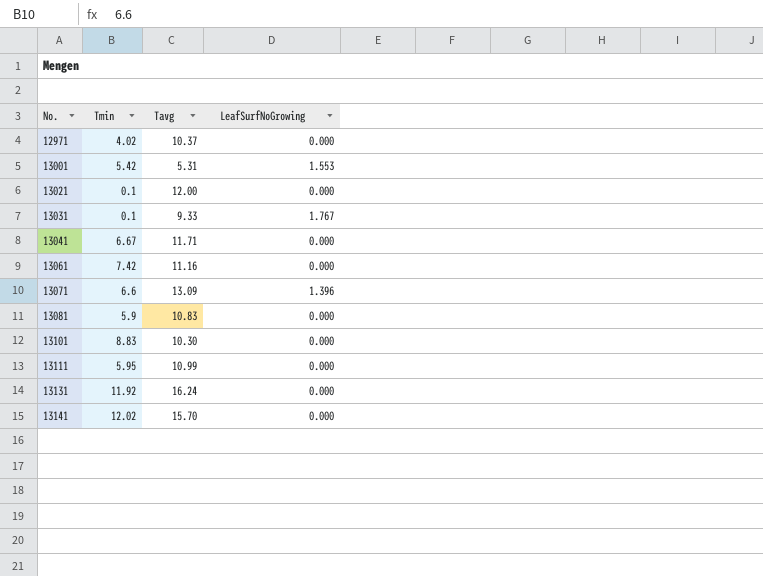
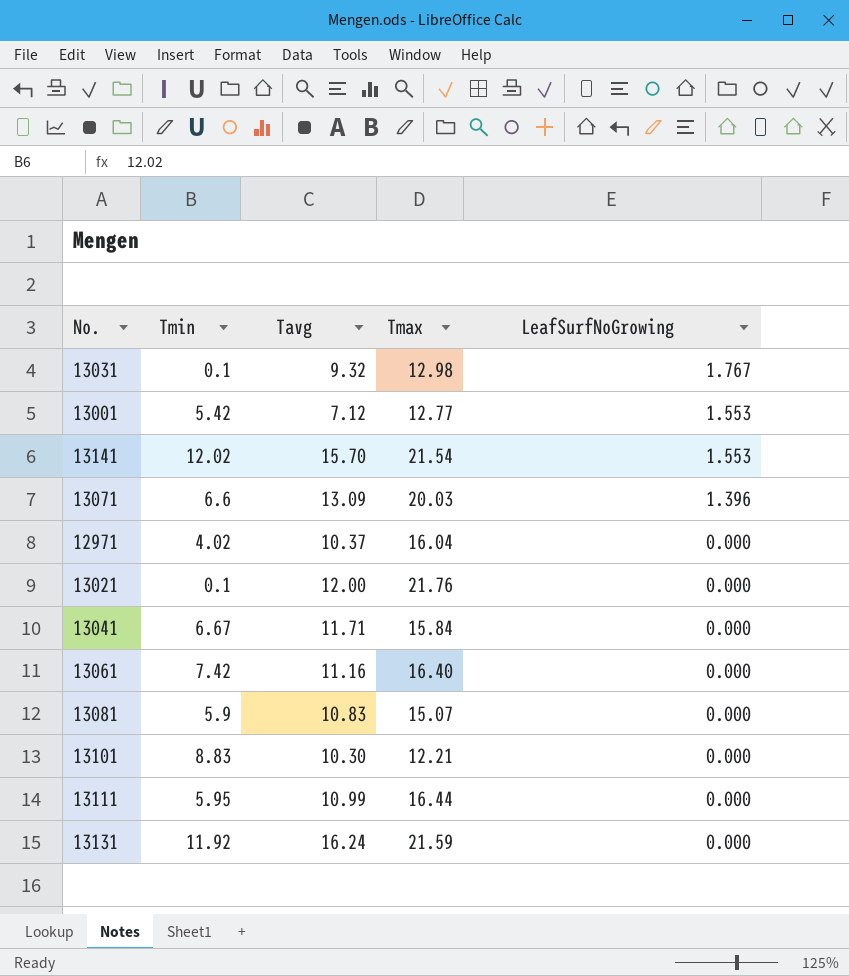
row order: No. ascending -> LeafSurfNoGrowing descending
column Tmax | position: none -> 4
13031 | Tavg: 9.33 -> 9.32
13001 | Tavg: 5.31 -> 7.12
13141 | LeafSurfNoGrowing: 0.000 -> 1.553

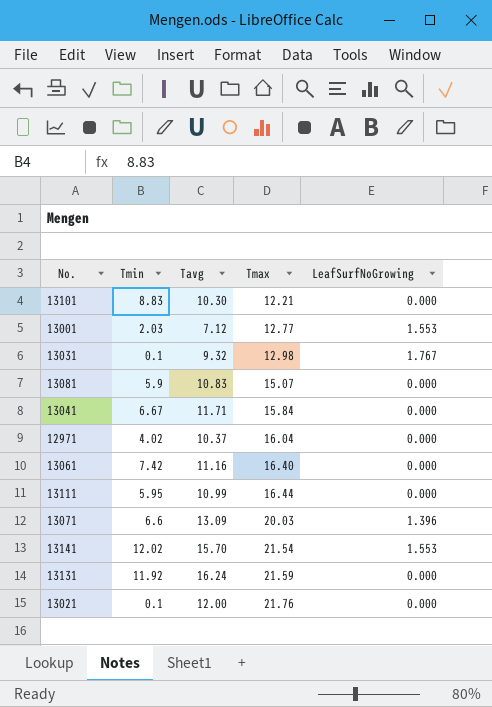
row order: LeafSurfNoGrowing descending -> Tmax ascending
13001 | Tmin: 5.42 -> 2.03

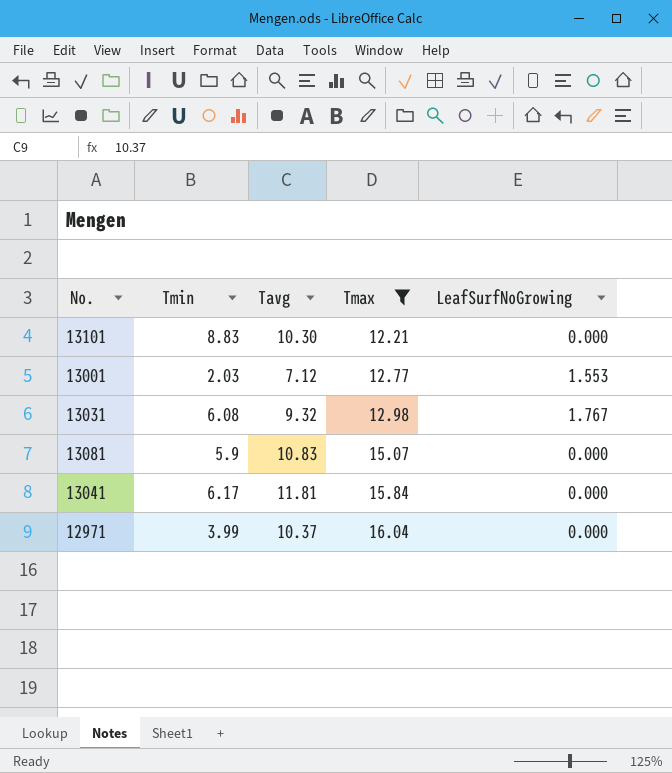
filter: none -> Tmax <= 16.04
13031 | Tmin: 0.1 -> 6.08
13041 | Tmin: 6.67 -> 6.17
13041 | Tavg: 11.71 -> 11.81
12971 | Tmin: 4.02 -> 3.99

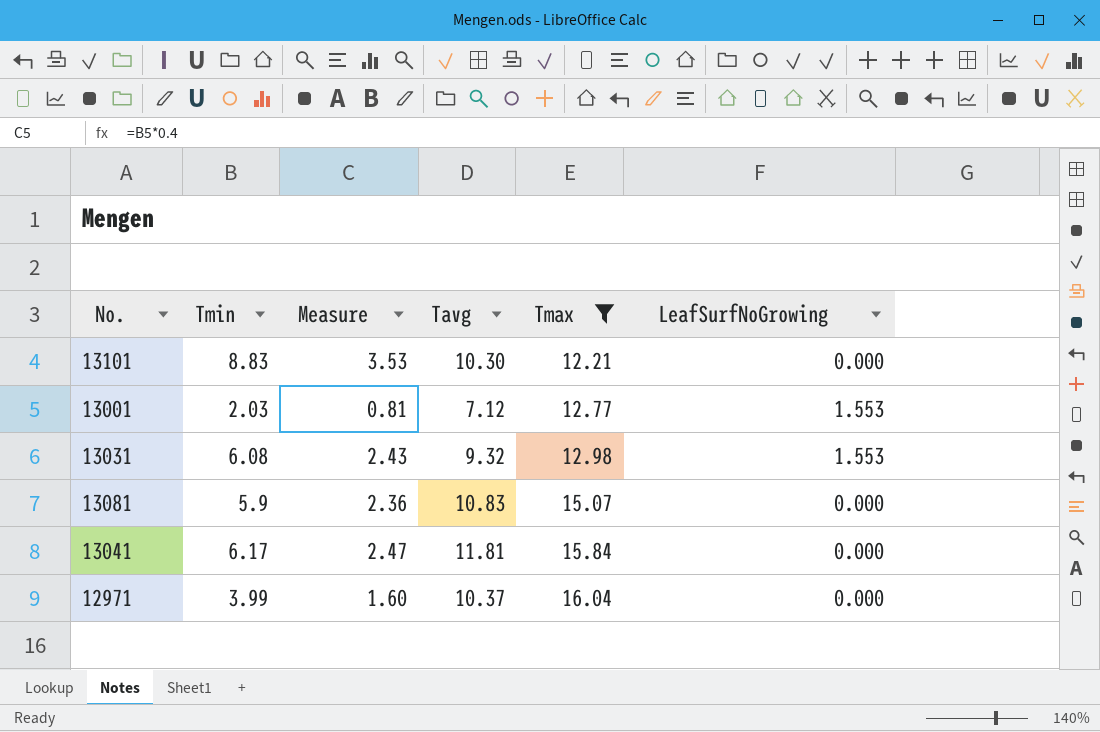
column Measure | formula: none -> [Tmin] * 0.4
13031 | LeafSurfNoGrowing: 1.767 -> 1.553

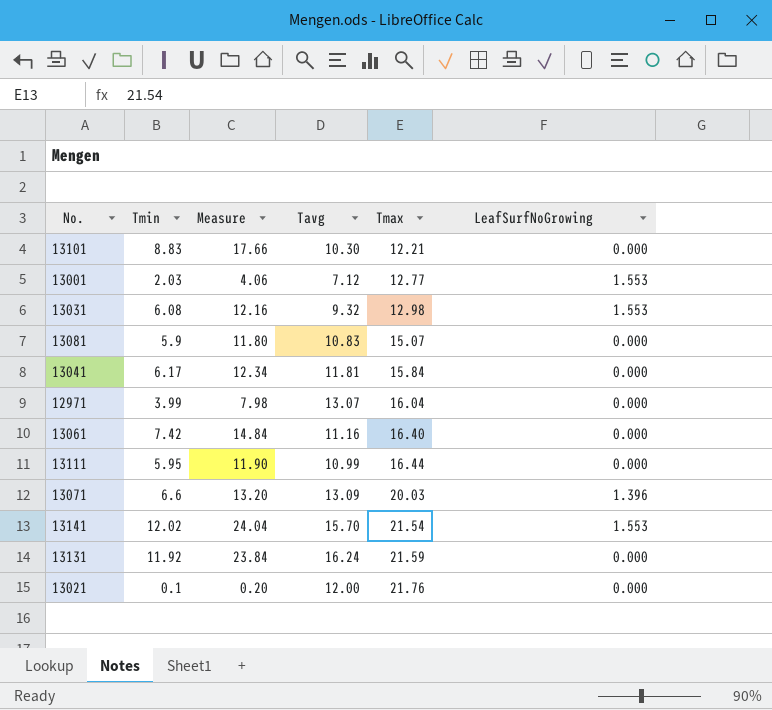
filter: Tmax <= 16.04 -> none
column Measure | formula: [Tmin] * 0.4 -> [Tmin] * 2
12971 | Tavg: 10.37 -> 13.07

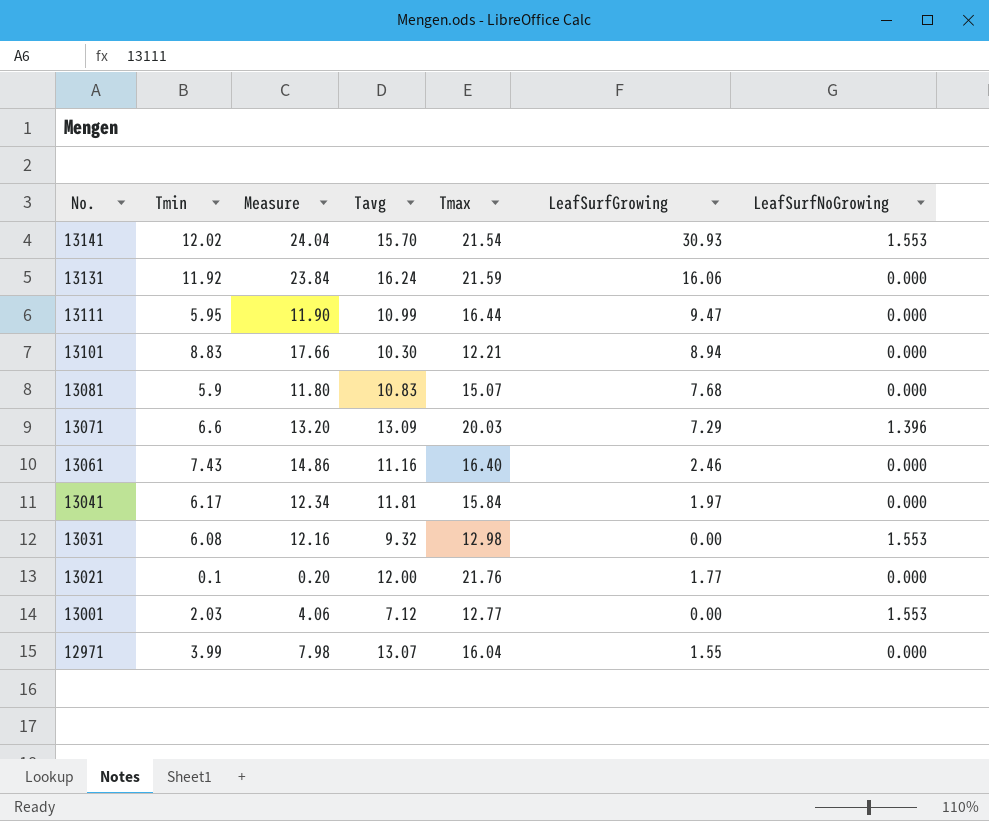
row order: Tmax ascending -> No. descending
column LeafSurfGrowing | position: none -> 6
13061 | Tmin: 7.42 -> 7.43
13061 | Measure: 14.84 -> 14.86

